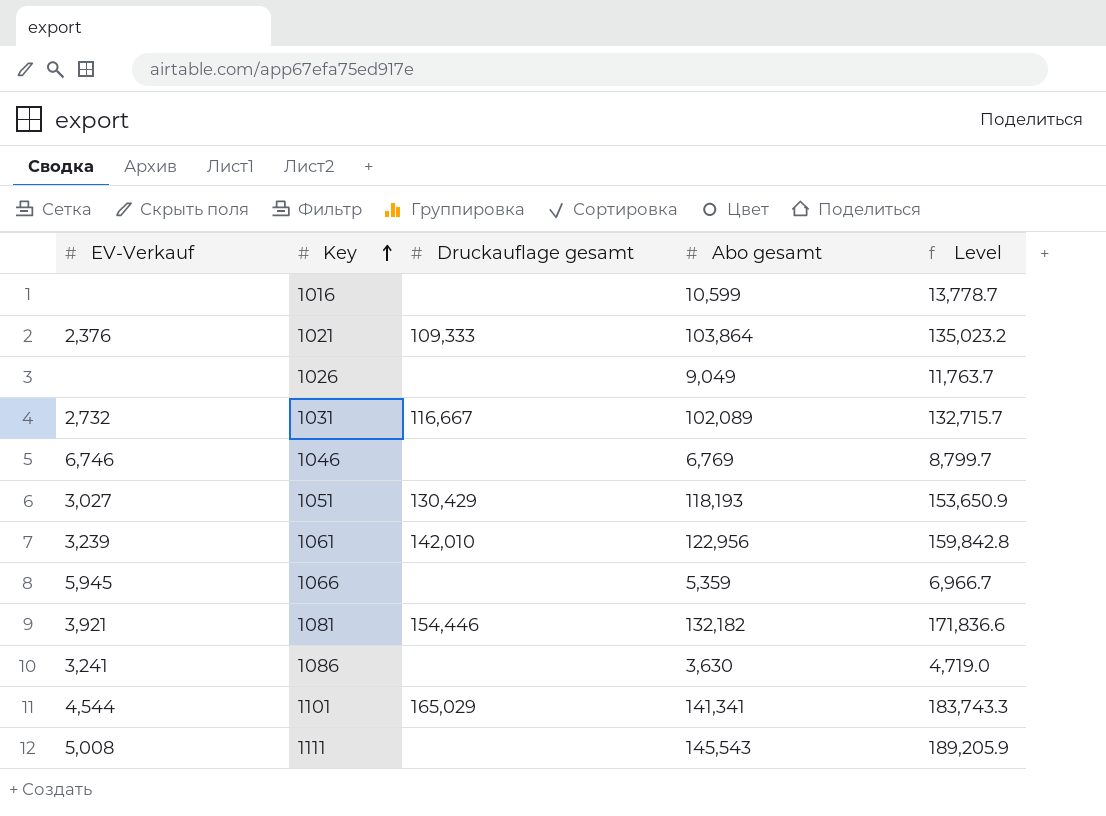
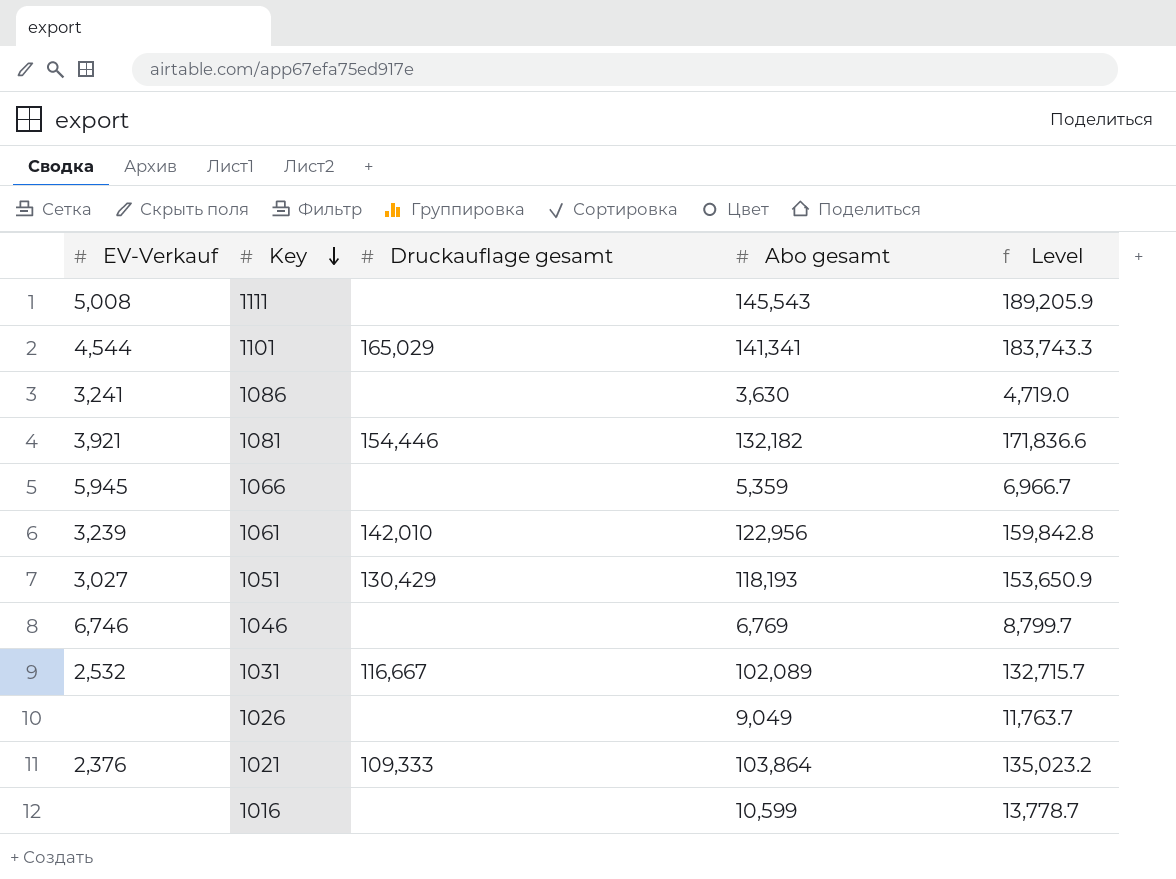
row order: Key ascending -> Key descending
1031 | EV-Verkauf: 2,732 -> 2,532

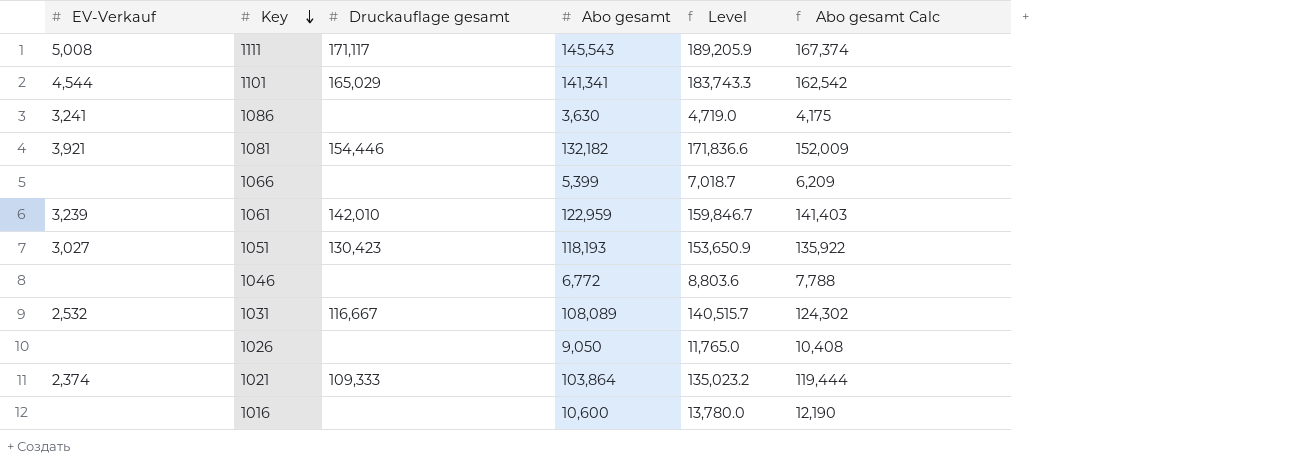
column Abo gesamt Calc | formula: none -> [Abo gesamt] * 1.15
1111 | Druckauflage gesamt: none -> 171,117
1066 | EV-Verkauf: 5,945 -> none
1066 | Abo gesamt: 5,359 -> 5,399
1066 | Level: 6,966.7 -> 7,018.7
1061 | Abo gesamt: 122,956 -> 122,959
1061 | Level: 159,842.8 -> 159,846.7
1051 | Druckauflage gesamt: 130,429 -> 130,423
1046 | EV-Verkauf: 6,746 -> none
1046 | Abo gesamt: 6,769 -> 6,772
1046 | Level: 8,799.7 -> 8,803.6
1031 | Abo gesamt: 102,089 -> 108,089
1031 | Level: 132,715.7 -> 140,515.7
1026 | Abo gesamt: 9,049 -> 9,050
1026 | Level: 11,763.7 -> 11,765.0
1021 | EV-Verkauf: 2,376 -> 2,374
1016 | Abo gesamt: 10,599 -> 10,600
1016 | Level: 13,778.7 -> 13,780.0

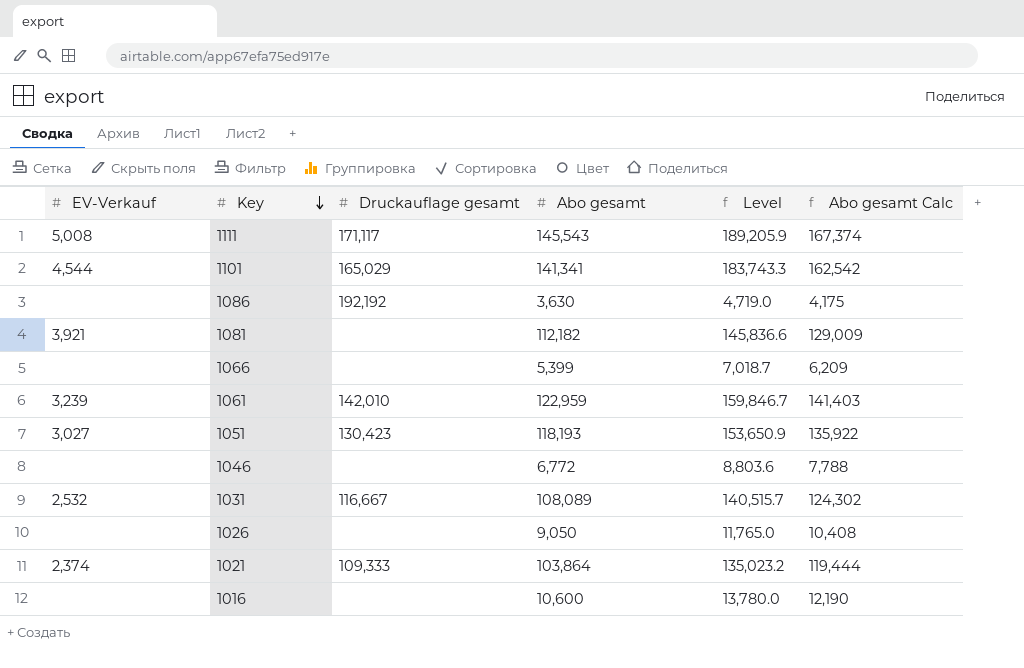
1086 | EV-Verkauf: 3,241 -> none
1086 | Druckauflage gesamt: none -> 192,192
1081 | Druckauflage gesamt: 154,446 -> none
1081 | Abo gesamt: 132,182 -> 112,182
1081 | Level: 171,836.6 -> 145,836.6
1081 | Abo gesamt Calc: 152,009 -> 129,009

